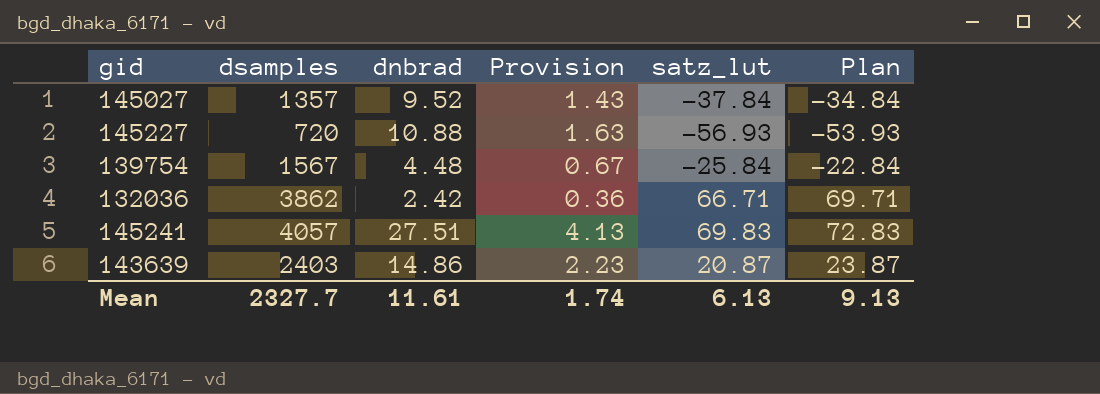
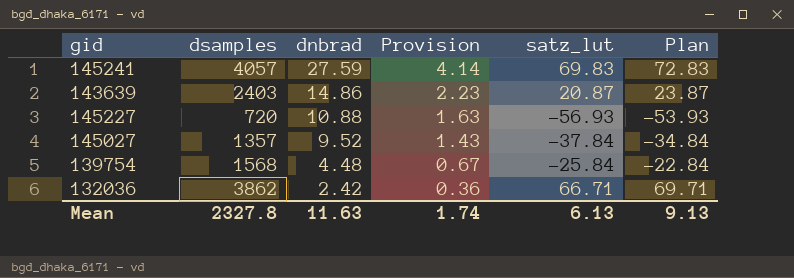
row order: none -> dnbrad descending
145241 | dnbrad: 27.51 -> 27.59
145241 | Provision: 4.13 -> 4.14
139754 | dsamples: 1567 -> 1568
Mean | dsamples: 2327.7 -> 2327.8
Mean | dnbrad: 11.61 -> 11.63

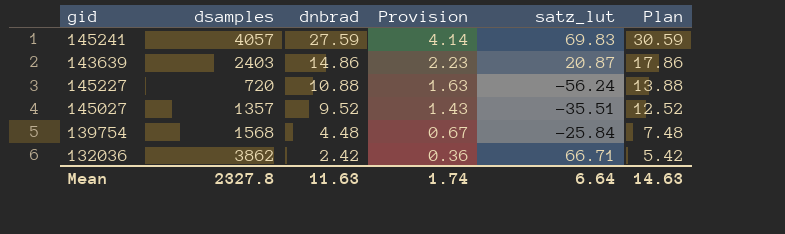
column Plan | formula: [satz_lut] + 3 -> [dnbrad] + 3
145227 | satz_lut: -56.93 -> -56.24
145027 | satz_lut: -37.84 -> -35.51
Mean | satz_lut: 6.13 -> 6.64
Mean | Plan: 9.13 -> 14.63

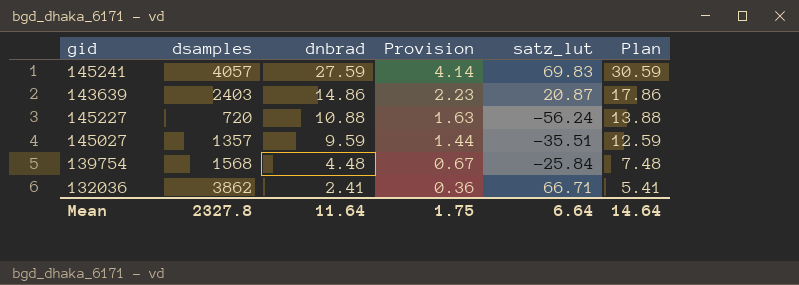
145027 | dnbrad: 9.52 -> 9.59
145027 | Provision: 1.43 -> 1.44
145027 | Plan: 12.52 -> 12.59
132036 | dnbrad: 2.42 -> 2.41
132036 | Plan: 5.42 -> 5.41
Mean | dnbrad: 11.63 -> 11.64
Mean | Provision: 1.74 -> 1.75
Mean | Plan: 14.63 -> 14.64

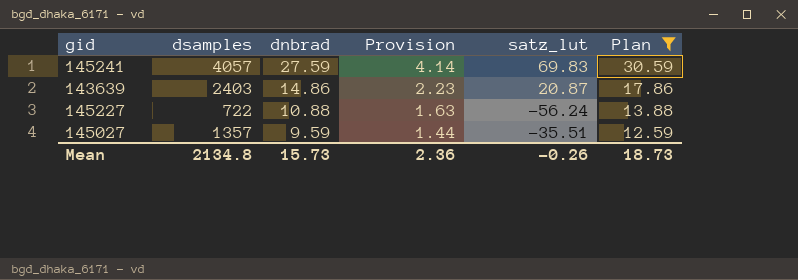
filter: none -> Plan >= 12.59
145227 | dsamples: 720 -> 722
Mean | dsamples: 2327.8 -> 2134.8
Mean | dnbrad: 11.64 -> 15.73
Mean | Provision: 1.75 -> 2.36
Mean | satz_lut: 6.64 -> -0.26
Mean | Plan: 14.64 -> 18.73

